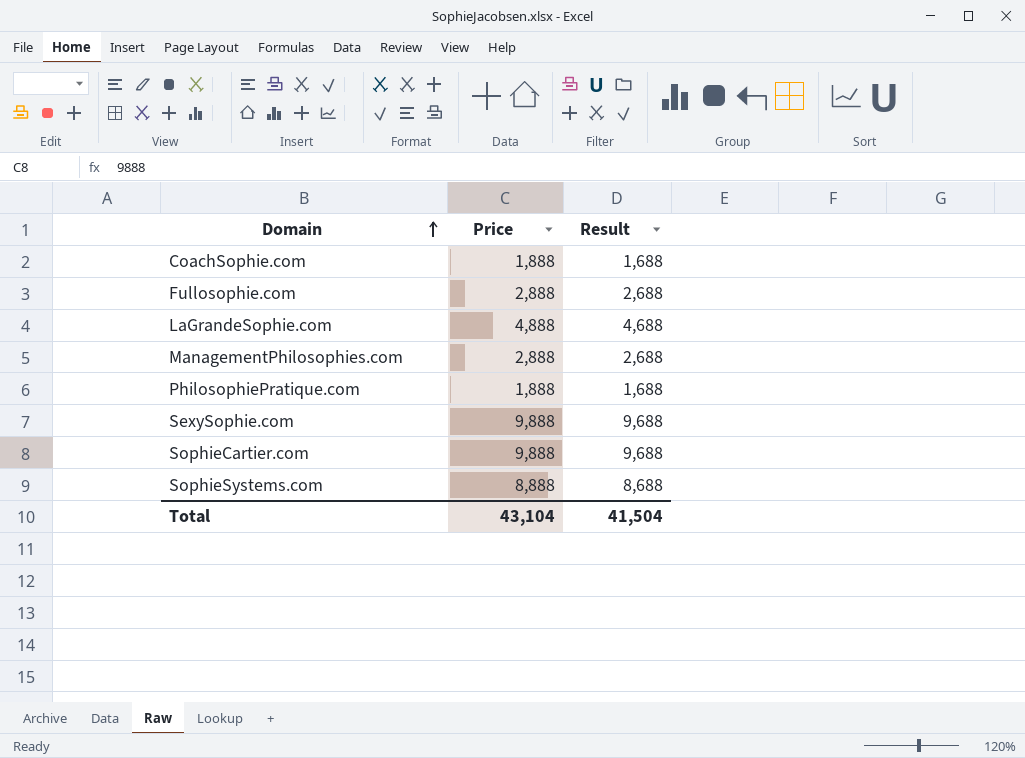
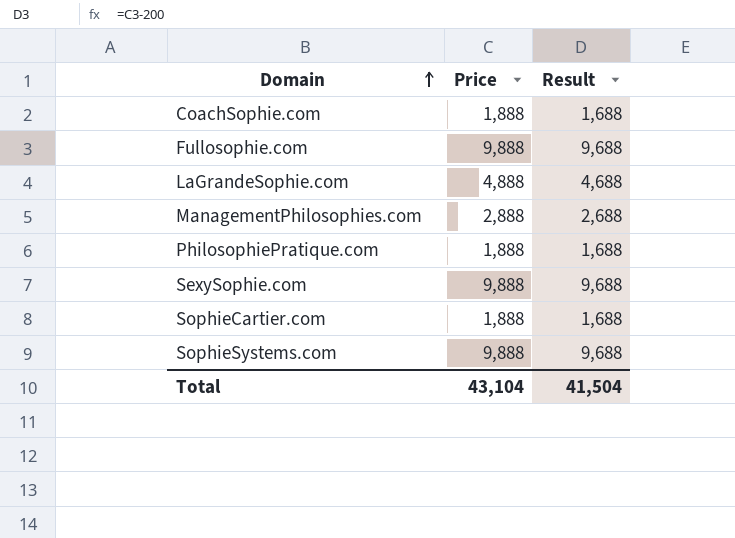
Fullosophie.com | Price: 2,888 -> 9,888
Fullosophie.com | Result: 2,688 -> 9,688
SophieCartier.com | Price: 9,888 -> 1,888
SophieCartier.com | Result: 9,688 -> 1,688
SophieSystems.com | Price: 8,888 -> 9,888
SophieSystems.com | Result: 8,688 -> 9,688

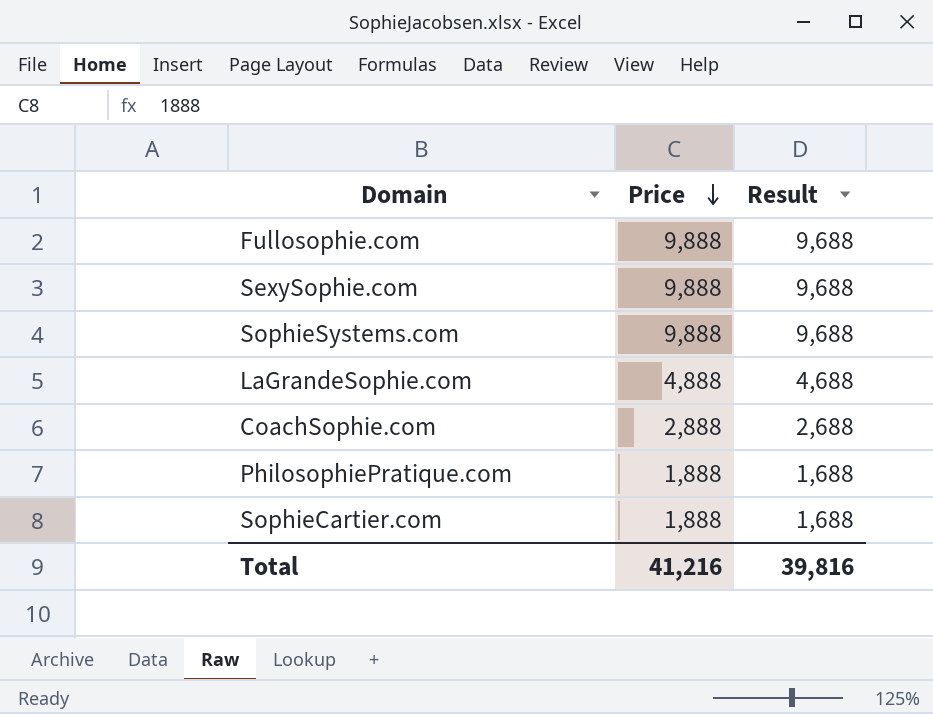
row order: Domain ascending -> Price descending
row ManagementPhilosophies.com: 2,888 | 2,688 -> none
CoachSophie.com | Price: 1,888 -> 2,888
CoachSophie.com | Result: 1,688 -> 2,688
Total | Price: 43,104 -> 41,216
Total | Result: 41,504 -> 39,816

